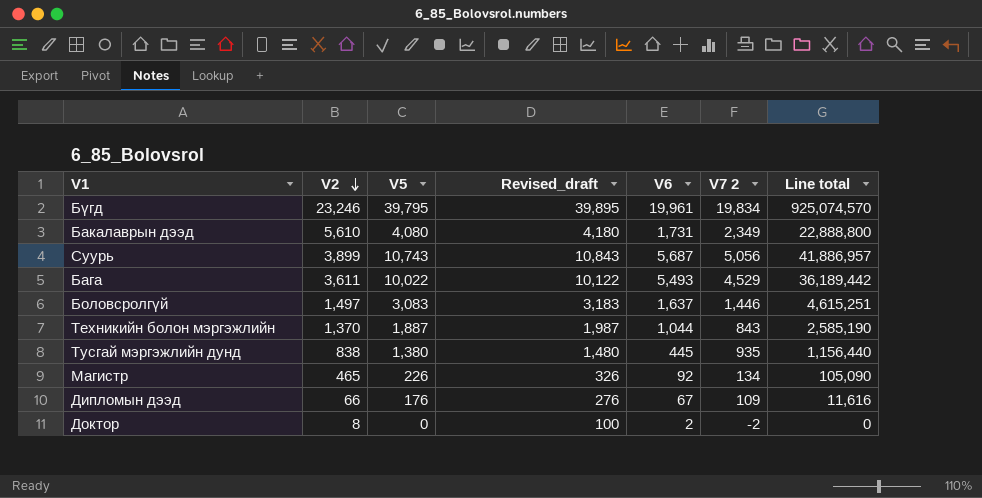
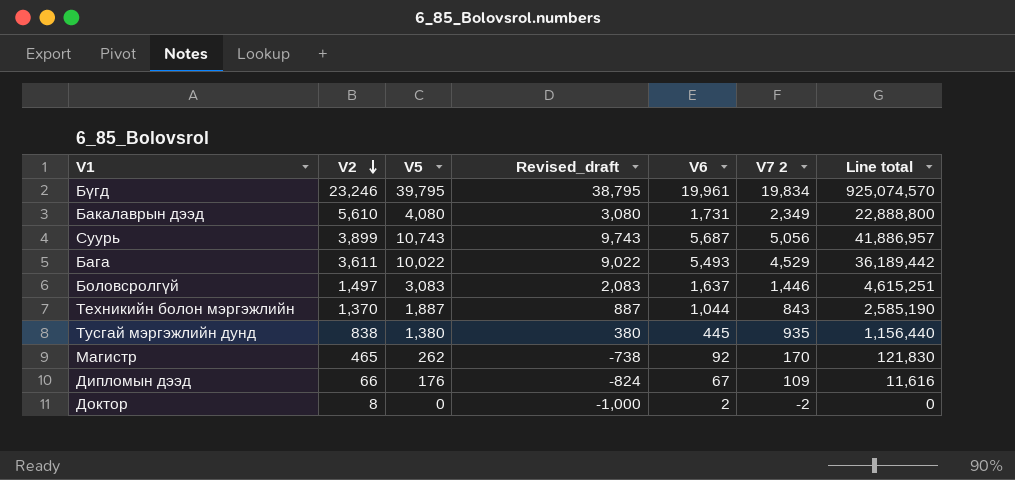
column Revised_draft | formula: [V5] + 100 -> [V5] - 1000
Магистр | V5: 226 -> 262
Магистр | V7 2: 134 -> 170
Магистр | Line total: 105,090 -> 121,830

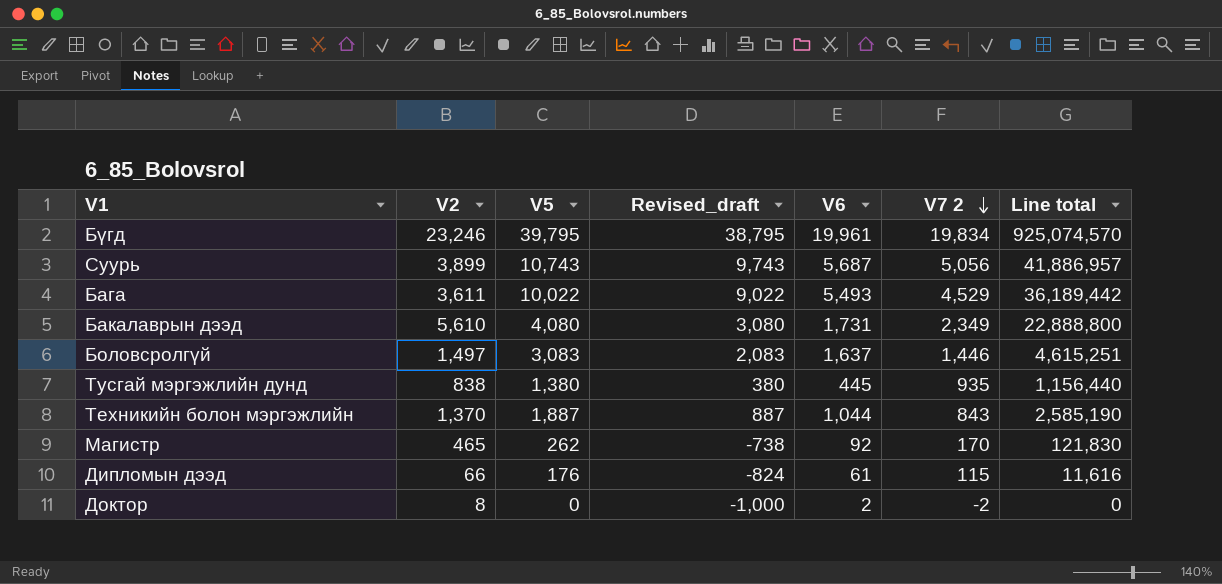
row order: V2 descending -> V7 2 descending
Дипломын дээд | V6: 67 -> 61
Дипломын дээд | V7 2: 109 -> 115

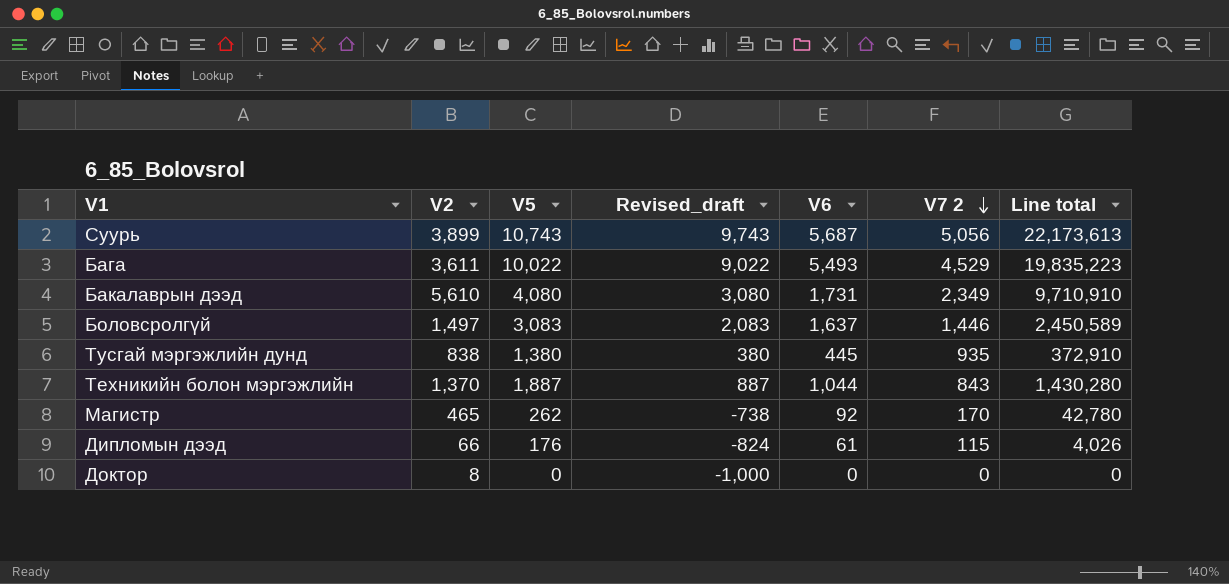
column Line total | formula: [V2] * [V5] -> [V2] * [V6]
row Бүгд: 23,246 | 39,795 | 38,795 | 19,961 | 19,834 | 925,074,570 -> none
Доктор | V6: 2 -> 0
Доктор | V7 2: -2 -> 0

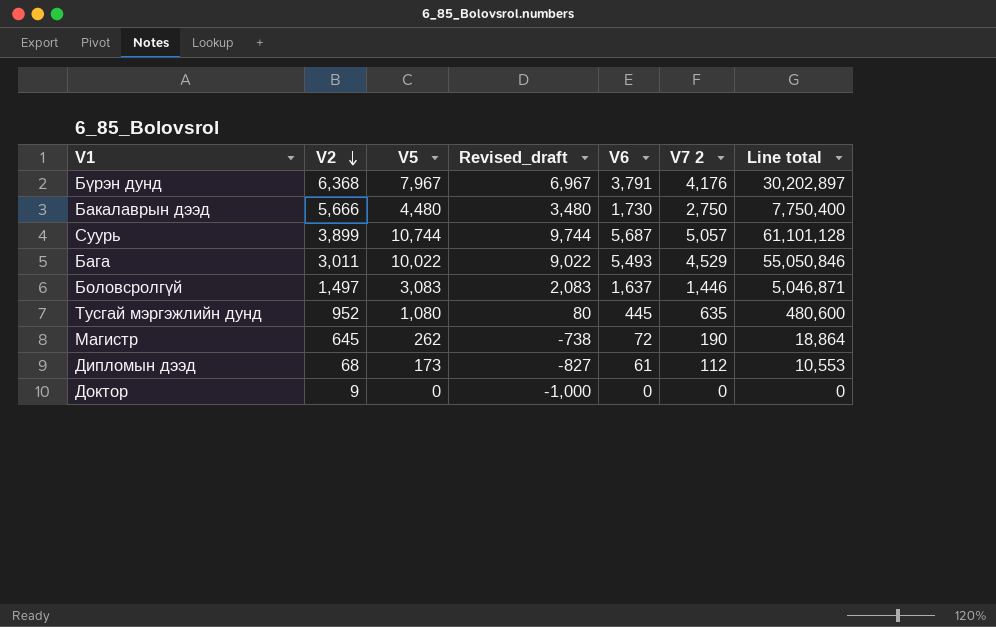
row order: V7 2 descending -> V2 descending
column Line total | formula: [V2] * [V6] -> [V5] * [V6]
row Техникийн болон мэргэжлийн: 1,370 | 1,887 | 887 | 1,044 | 843 | 1,430,280 -> none
row Бүрэн дунд: none -> 6,368 | 7,967 | 6,967 | 3,791 | 4,176 | 30,202,897
Бакалаврын дээд | V2: 5,610 -> 5,666
Бакалаврын дээд | V5: 4,080 -> 4,480
Бакалаврын дээд | Revised_draft: 3,080 -> 3,480
Бакалаврын дээд | V6: 1,731 -> 1,730
Бакалаврын дээд | V7 2: 2,349 -> 2,750
Суурь | V5: 10,743 -> 10,744
Суурь | Revised_draft: 9,743 -> 9,744
Суурь | V7 2: 5,056 -> 5,057
Бага | V2: 3,611 -> 3,011
Тусгай мэргэжлийн дунд | V2: 838 -> 952
Тусгай мэргэжлийн дунд | V5: 1,380 -> 1,080
Тусгай мэргэжлийн дунд | Revised_draft: 380 -> 80
Тусгай мэргэжлийн дунд | V7 2: 935 -> 635
Магистр | V2: 465 -> 645
Магистр | V6: 92 -> 72
Магистр | V7 2: 170 -> 190
Дипломын дээд | V2: 66 -> 68
Дипломын дээд | V5: 176 -> 173
Дипломын дээд | Revised_draft: -824 -> -827
Дипломын дээд | V7 2: 115 -> 112
Доктор | V2: 8 -> 9

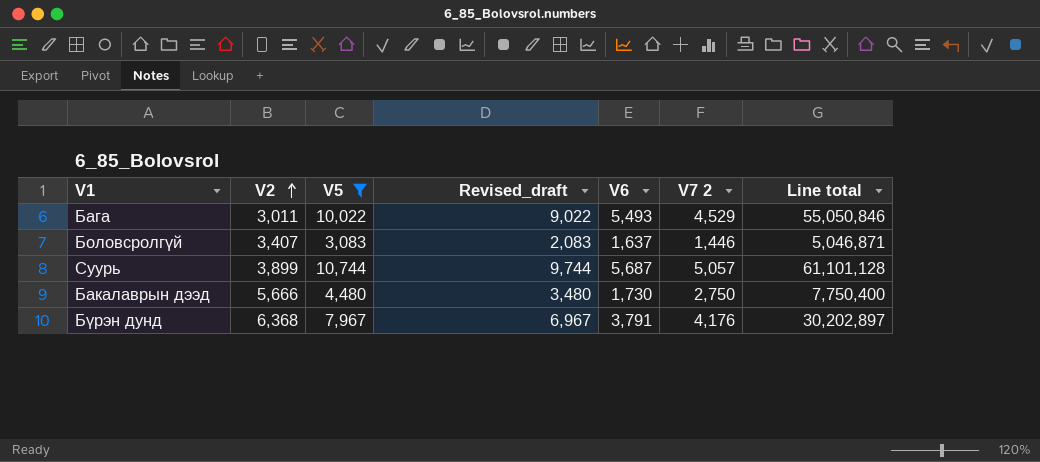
filter: none -> V5 >= 3,083
row order: V2 descending -> V2 ascending
Боловсролгүй | V2: 1,497 -> 3,407

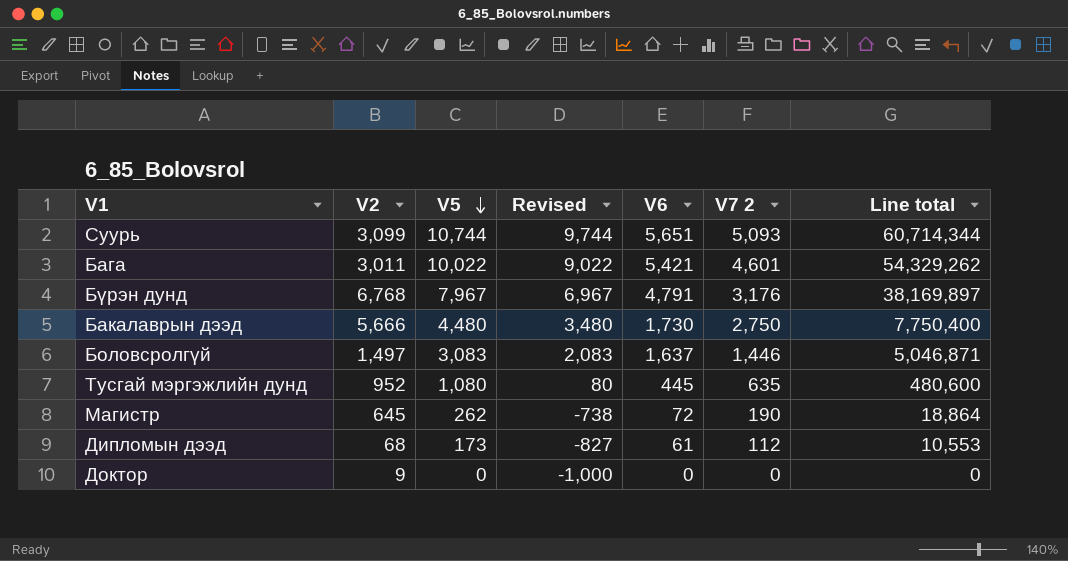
filter: V5 >= 3,083 -> none
row order: V2 ascending -> V5 descending
column name: Revised_draft -> Revised
Суурь | V2: 3,899 -> 3,099
Суурь | V6: 5,687 -> 5,651
Суурь | V7 2: 5,057 -> 5,093
Суурь | Line total: 61,101,128 -> 60,714,344
Бага | V6: 5,493 -> 5,421
Бага | V7 2: 4,529 -> 4,601
Бага | Line total: 55,050,846 -> 54,329,262
Бүрэн дунд | V2: 6,368 -> 6,768
Бүрэн дунд | V6: 3,791 -> 4,791
Бүрэн дунд | V7 2: 4,176 -> 3,176
Бүрэн дунд | Line total: 30,202,897 -> 38,169,897
Боловсролгүй | V2: 3,407 -> 1,497

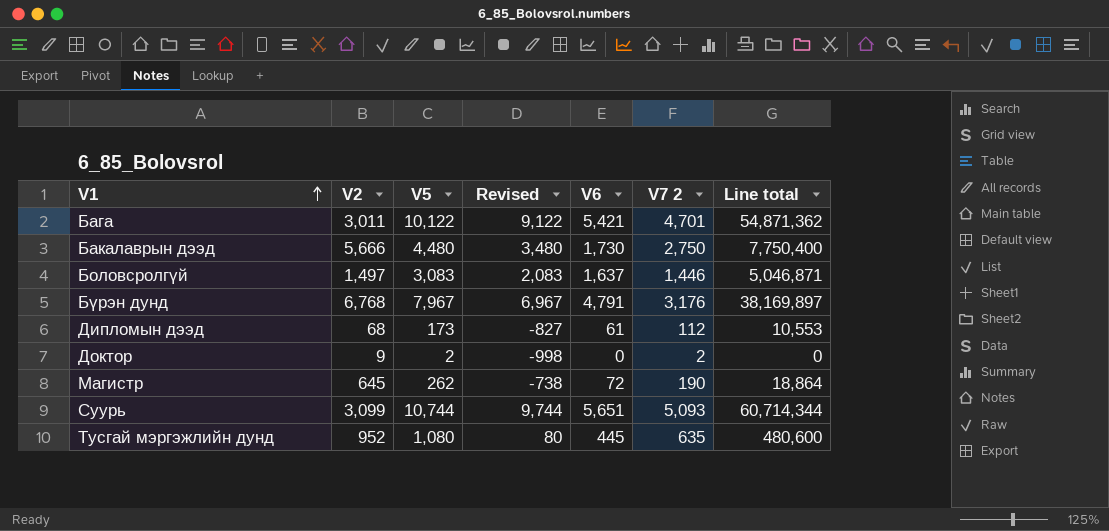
row order: V5 descending -> V1 ascending
Бага | V5: 10,022 -> 10,122
Бага | Revised: 9,022 -> 9,122
Бага | V7 2: 4,601 -> 4,701
Бага | Line total: 54,329,262 -> 54,871,362
Доктор | V5: 0 -> 2
Доктор | Revised: -1,000 -> -998
Доктор | V7 2: 0 -> 2

